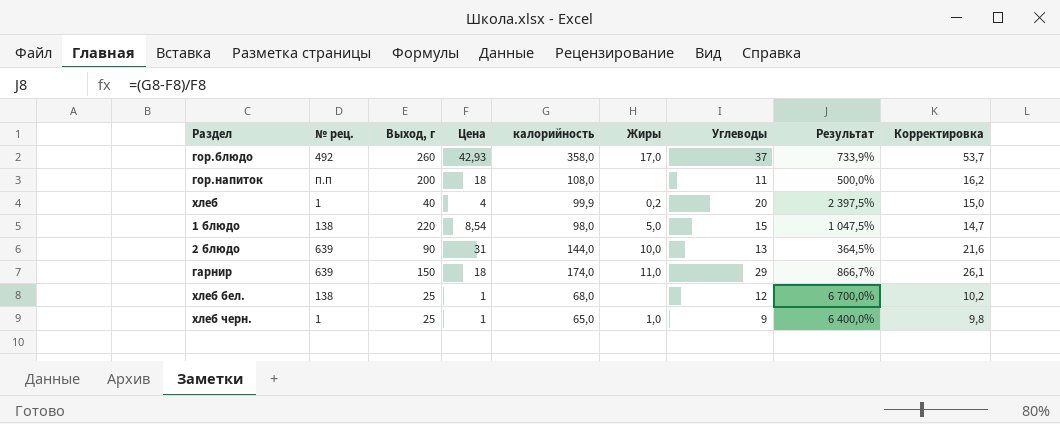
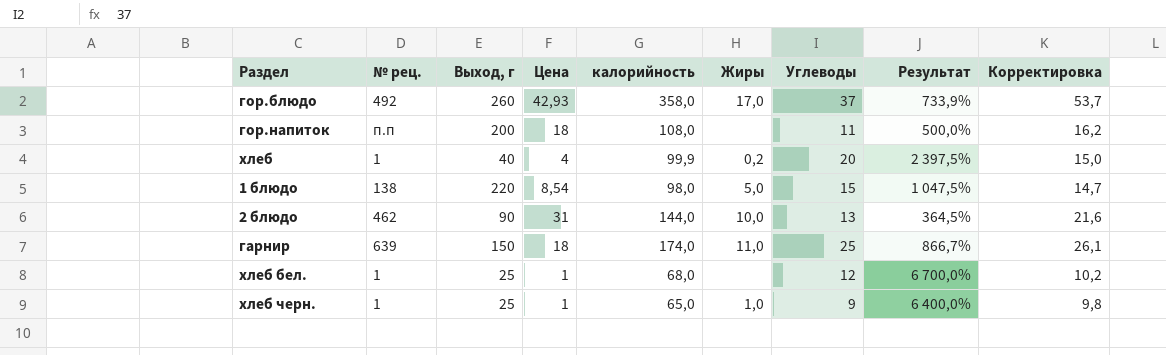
2 блюдо | № рец.: 639 -> 462
гарнир | Углеводы: 29 -> 25
хлеб бел. | № рец.: 138 -> 1

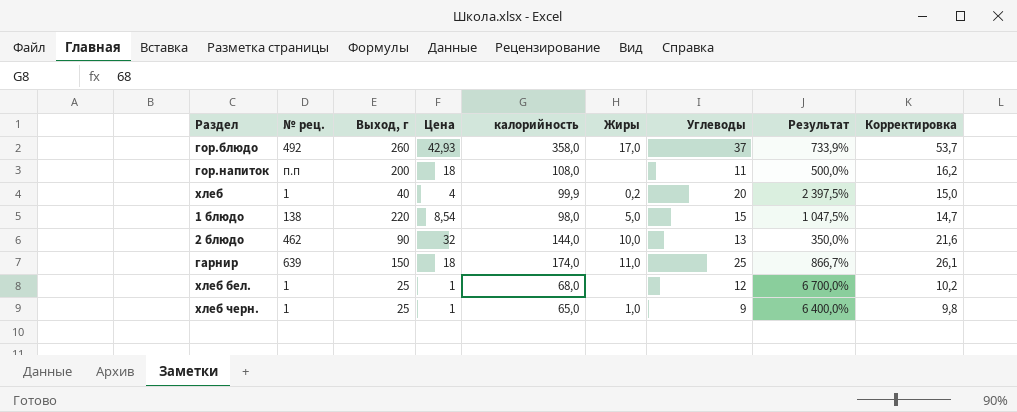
2 блюдо | Цена: 31 -> 32
2 блюдо | Результат: 364,5% -> 350,0%

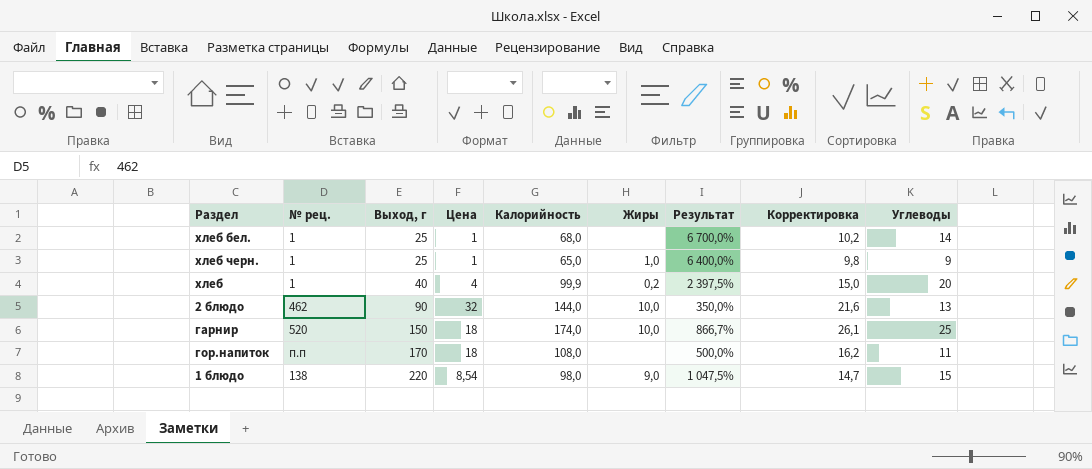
row order: none -> Выход, г ascending
column name: калорийность -> Калорийность
column Углеводы | position: 7 -> 9
row гор.блюдо: 492 | 260 | 42,93 | 358,0 | 17,0 | 37 | 733,9% | 53,7 -> none
хлеб бел. | Углеводы: 12 -> 14
гарнир | № рец.: 639 -> 520
гарнир | Жиры: 11,0 -> 10,0
гор.напиток | Выход, г: 200 -> 170
1 блюдо | Жиры: 5,0 -> 9,0

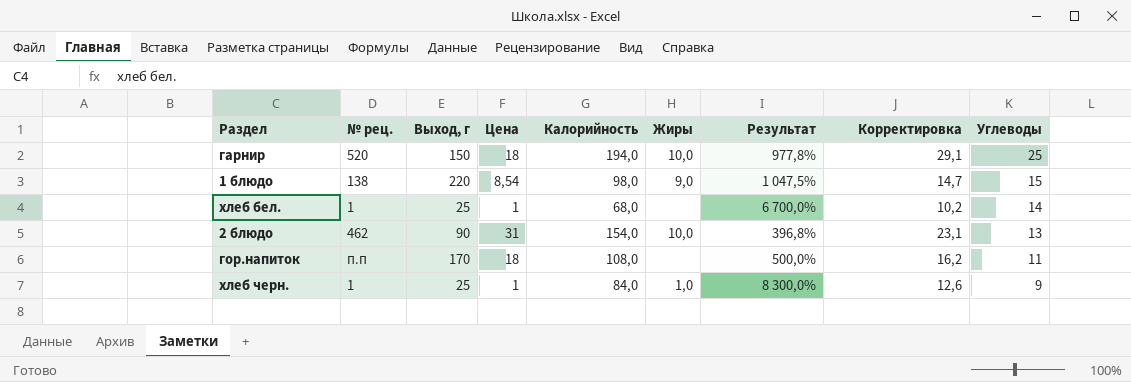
row order: Выход, г ascending -> Углеводы descending
row хлеб: 1 | 40 | 4 | 99,9 | 0,2 | 2 397,5% | 15,0 | 20 -> none
гарнир | Калорийность: 174,0 -> 194,0
гарнир | Результат: 866,7% -> 977,8%
гарнир | Корректировка: 26,1 -> 29,1
2 блюдо | Цена: 32 -> 31
2 блюдо | Калорийность: 144,0 -> 154,0
2 блюдо | Результат: 350,0% -> 396,8%
2 блюдо | Корректировка: 21,6 -> 23,1
хлеб черн. | Калорийность: 65,0 -> 84,0
хлеб черн. | Результат: 6 400,0% -> 8 300,0%
хлеб черн. | Корректировка: 9,8 -> 12,6

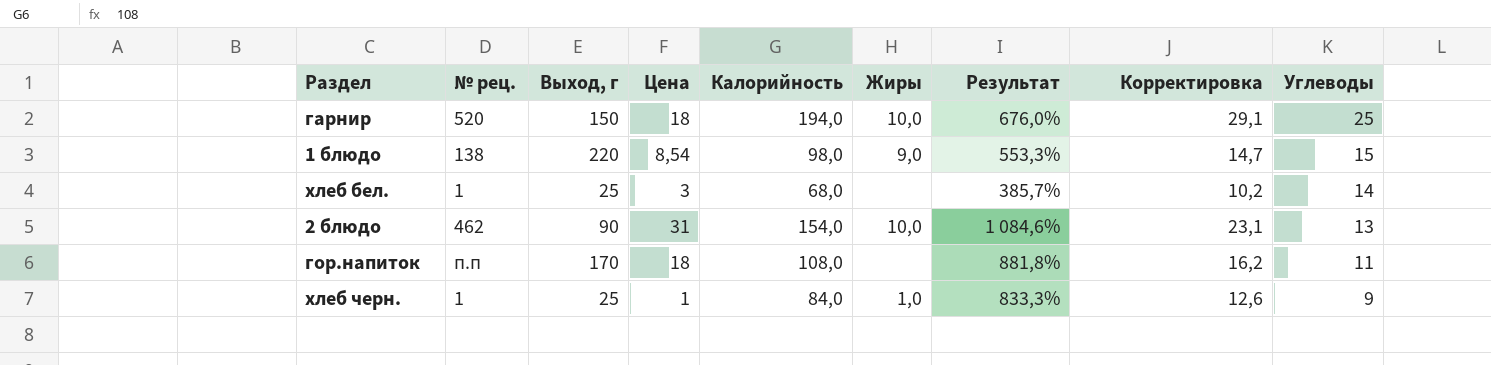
column Результат | formula: ([Калорийность] - [Цена]) / [Цена] -> ([Калорийность] - [Углеводы]) / [Углеводы]
хлеб бел. | Цена: 1 -> 3

